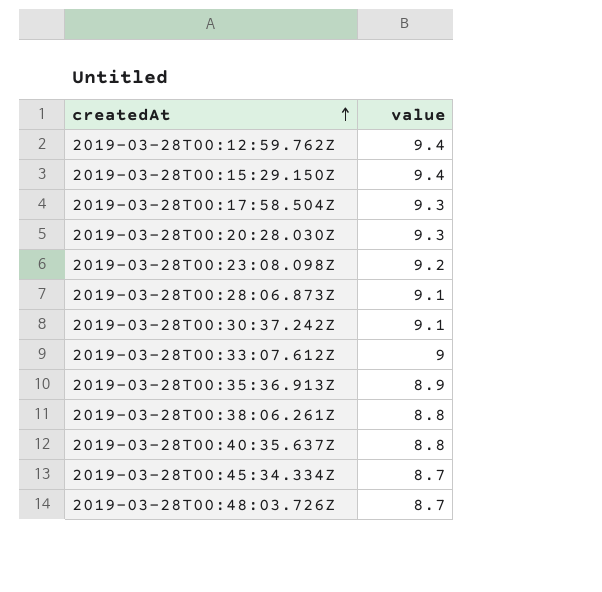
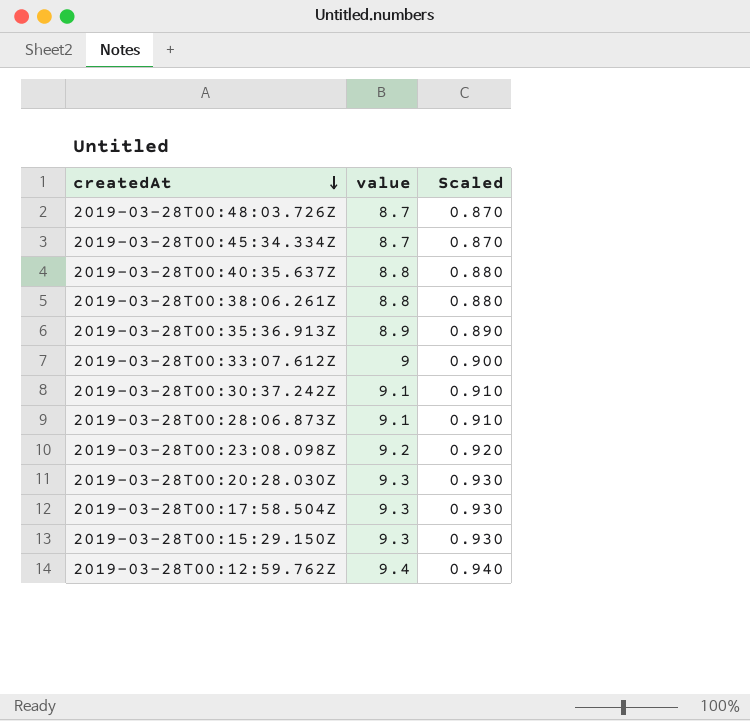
row order: createdAt ascending -> createdAt descending
column Scaled | formula: none -> [value] * 0.1
2019-03-28T00:15:29.150Z | value: 9.4 -> 9.3

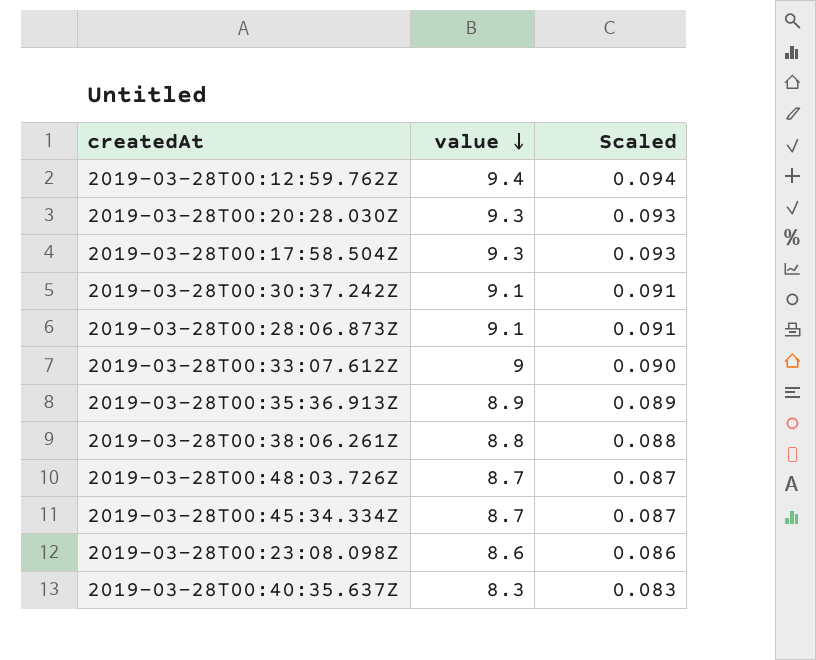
row order: createdAt descending -> value descending
column Scaled | formula: [value] * 0.1 -> [value] * 0.01
row 2019-03-28T00:15:29.150Z: 9.3 | 0.930 -> none
2019-03-28T00:23:08.098Z | value: 9.2 -> 8.6
2019-03-28T00:40:35.637Z | value: 8.8 -> 8.3

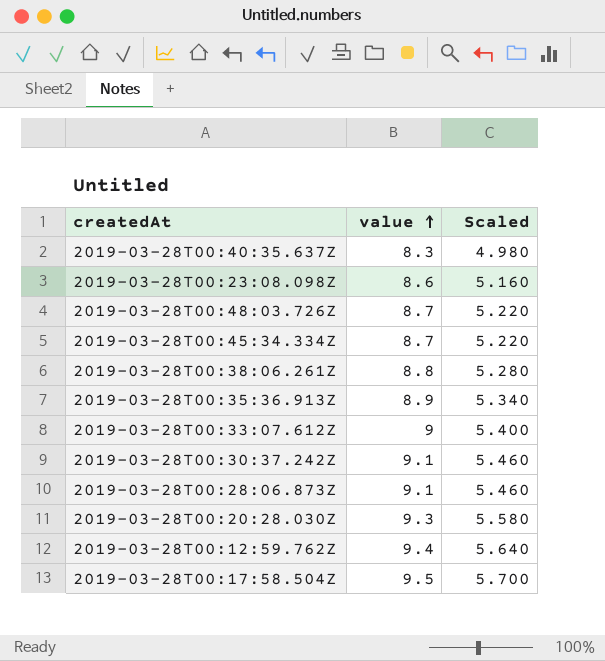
row order: value descending -> value ascending
column Scaled | formula: [value] * 0.01 -> [value] * 0.6
2019-03-28T00:17:58.504Z | value: 9.3 -> 9.5

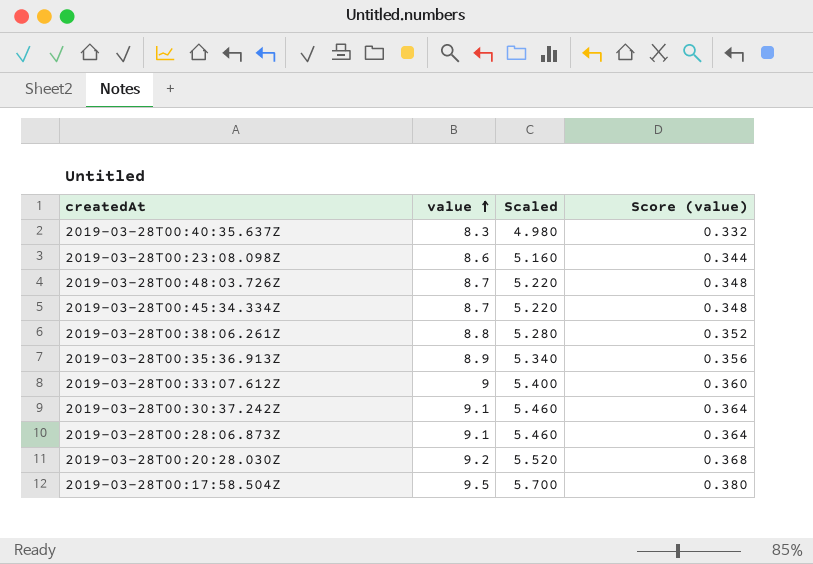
column Score (value) | formula: none -> [value] * 0.04
row 2019-03-28T00:12:59.762Z: 9.4 | 5.640 -> none
2019-03-28T00:20:28.030Z | value: 9.3 -> 9.2
2019-03-28T00:20:28.030Z | Scaled: 5.580 -> 5.520

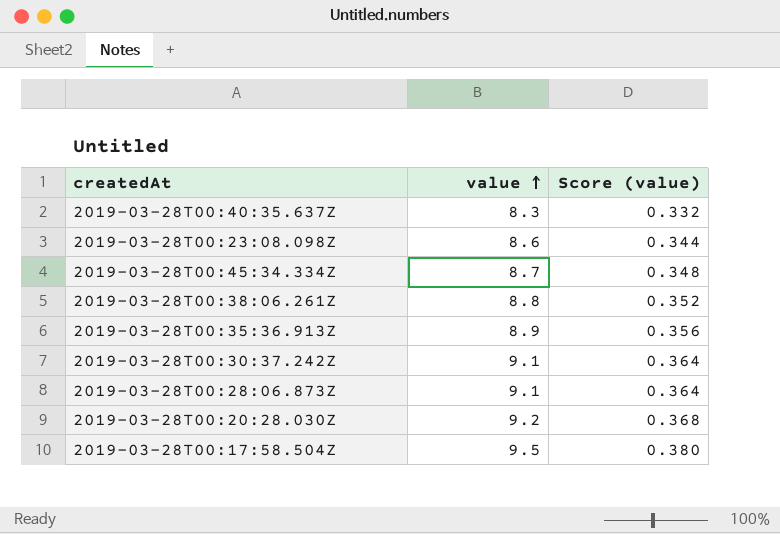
column Scaled | formula: [value] * 0.6 -> none
row 2019-03-28T00:48:03.726Z: 8.7 | 5.220 | 0.348 -> none
row 2019-03-28T00:33:07.612Z: 9 | 5.400 | 0.360 -> none

